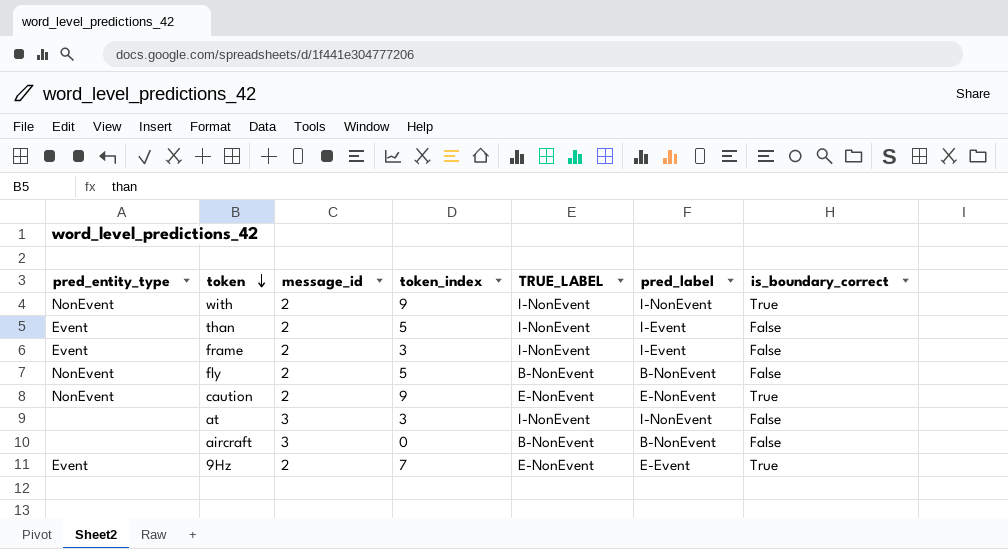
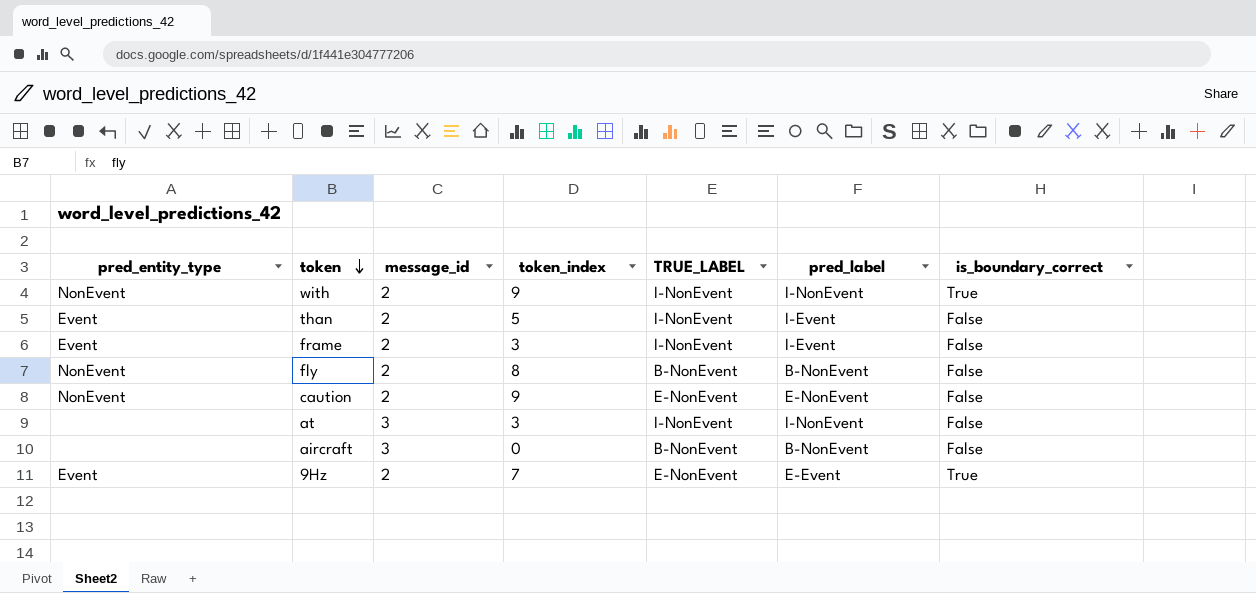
fly | token_index: 5 -> 8
caution | is_boundary_correct: True -> False

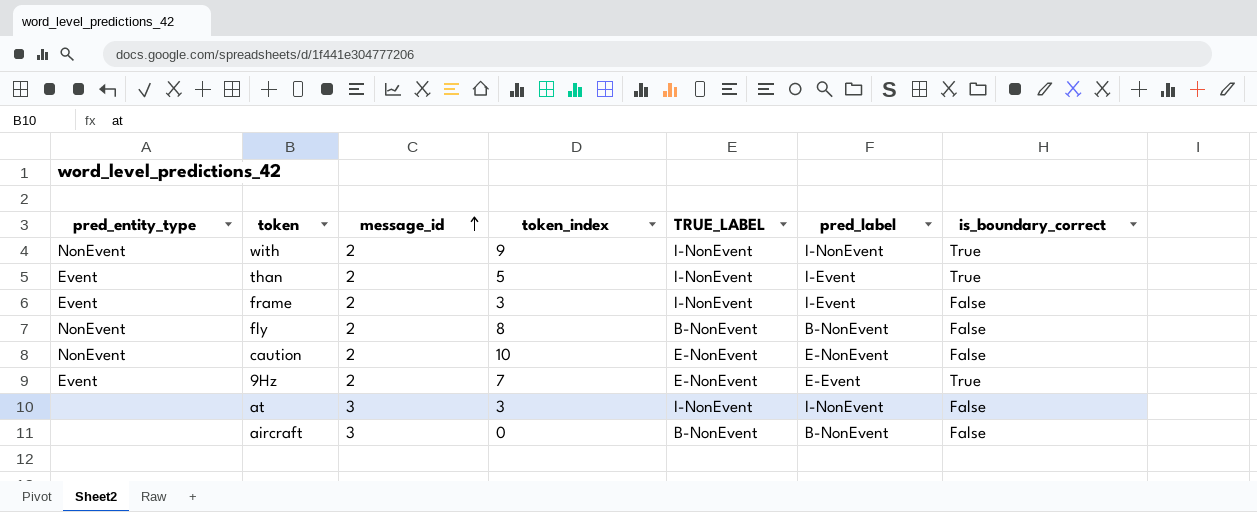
row order: token descending -> message_id ascending
than | is_boundary_correct: False -> True
caution | token_index: 9 -> 10

